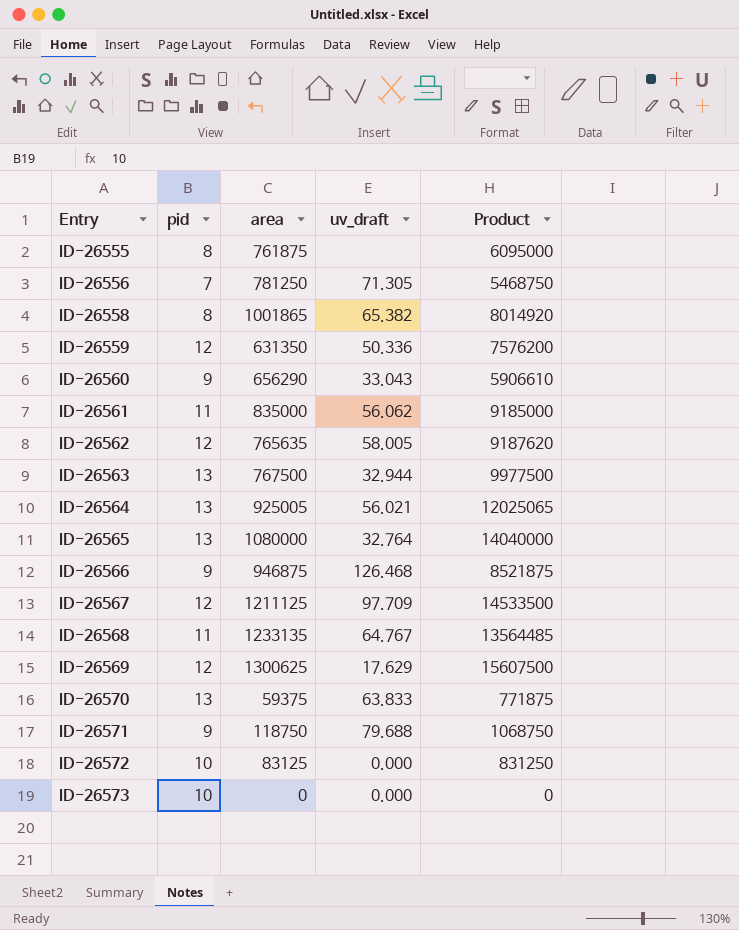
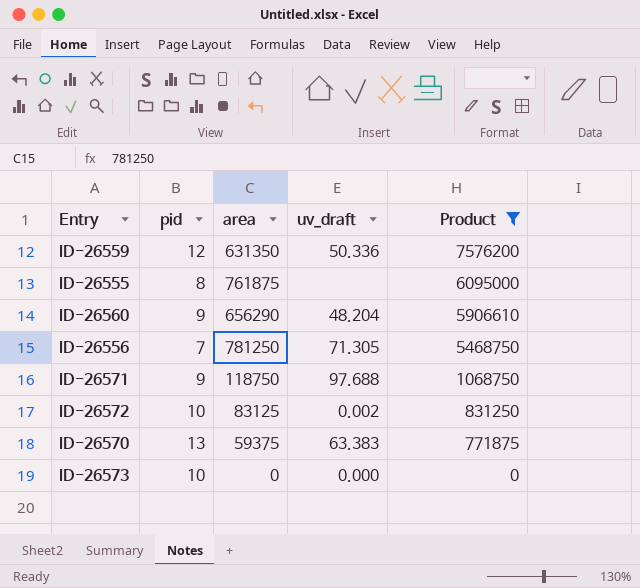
filter: none -> Product <= 7576200
row order: Entry ascending -> Product descending
ID-26560 | uv_draft: 33.043 -> 48.204
ID-26571 | uv_draft: 79.688 -> 97.688
ID-26572 | uv_draft: 0.000 -> 0.002
ID-26570 | uv_draft: 63.833 -> 63.383

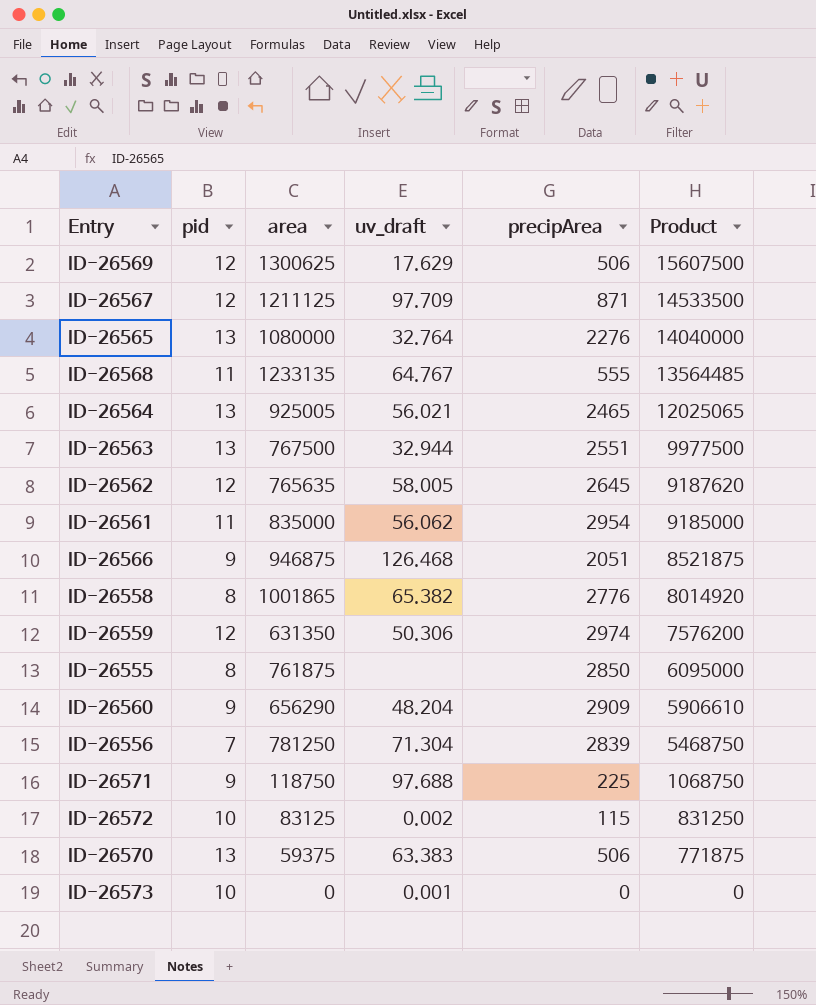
filter: Product <= 7576200 -> none
column precipArea | position: none -> 5
ID-26559 | uv_draft: 50.336 -> 50.306
ID-26556 | uv_draft: 71.305 -> 71.304
ID-26573 | uv_draft: 0.000 -> 0.001

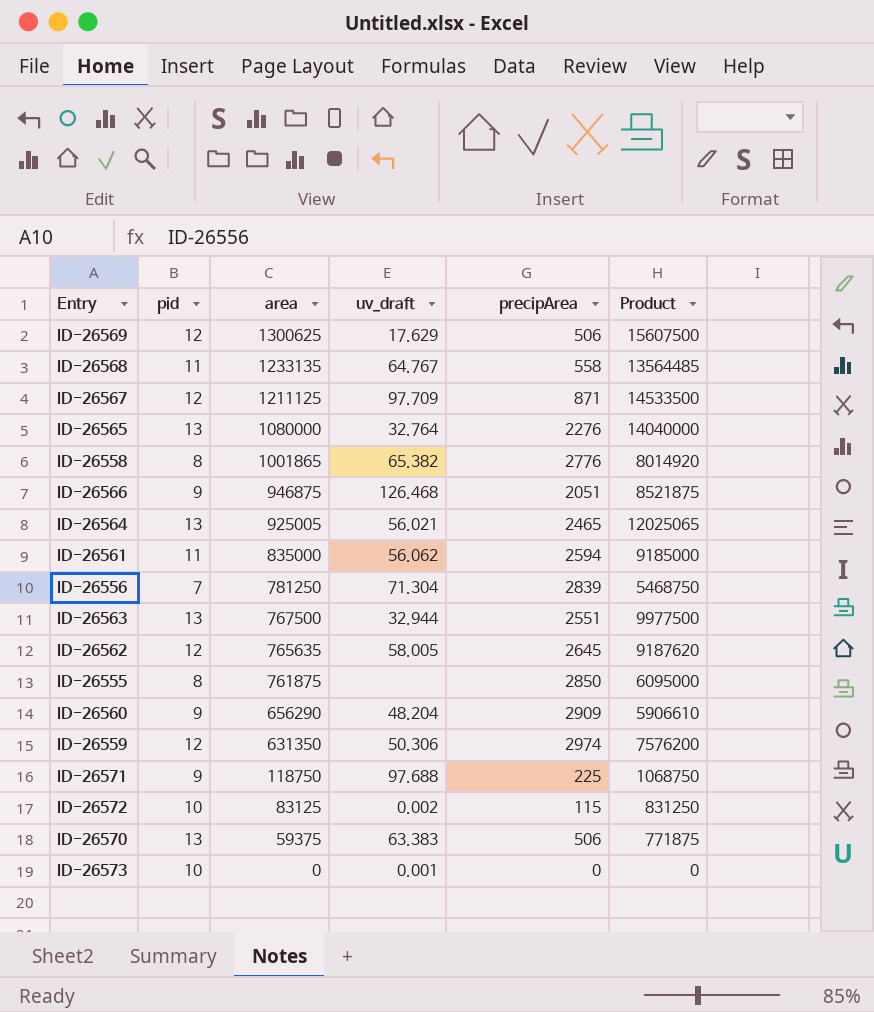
row order: Product descending -> area descending
ID-26568 | precipArea: 555 -> 558
ID-26561 | precipArea: 2954 -> 2594

